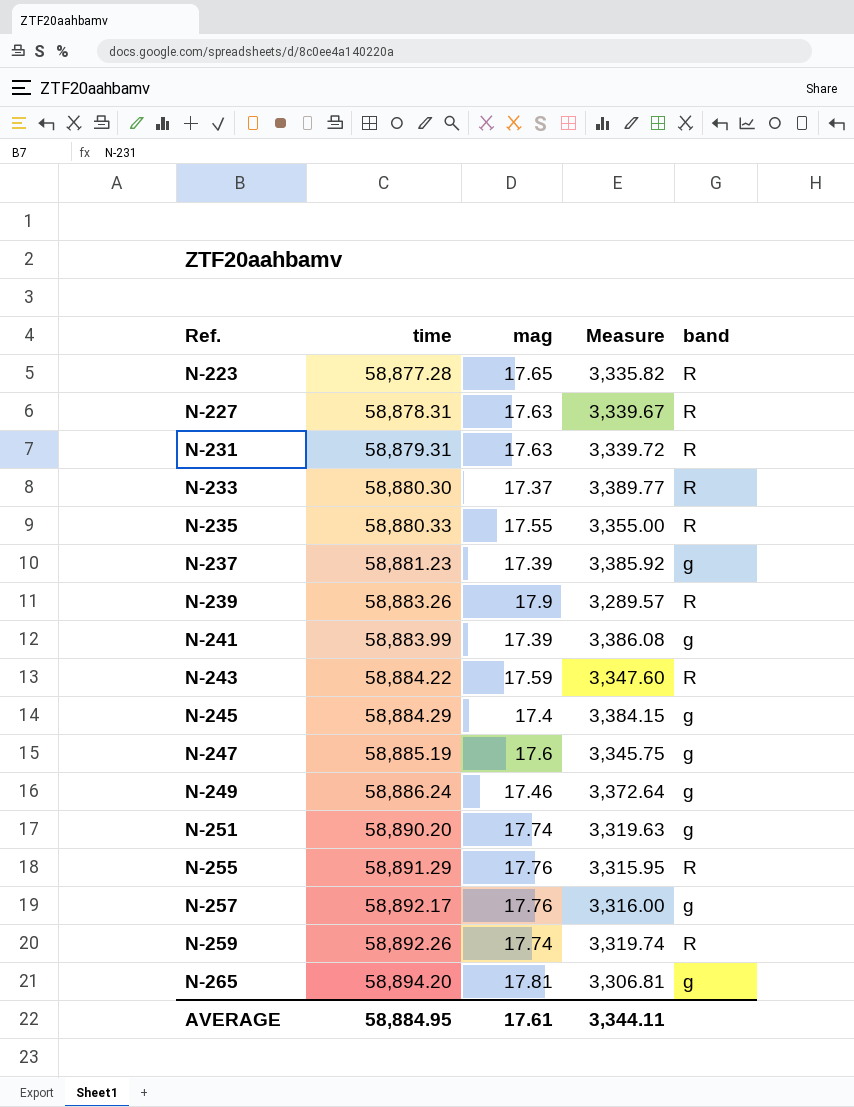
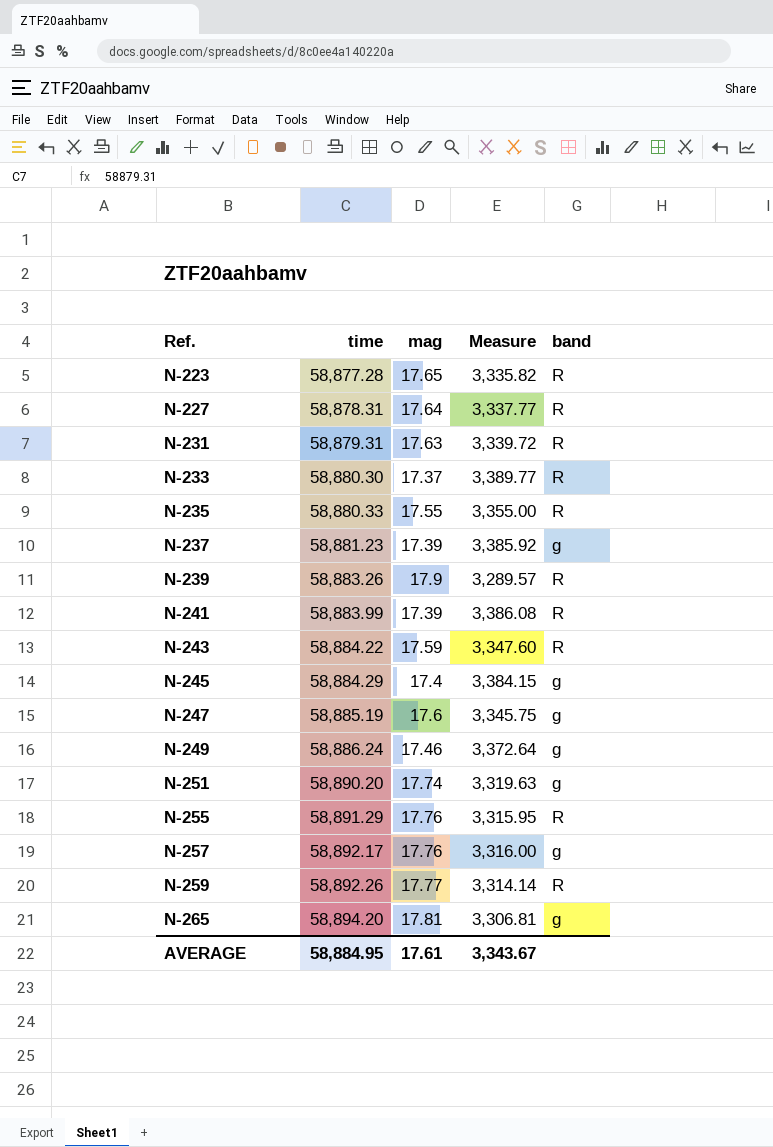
N-227 | mag: 17.63 -> 17.64
N-227 | Measure: 3,339.67 -> 3,337.77
N-241 | band: g -> R
N-259 | mag: 17.74 -> 17.77
N-259 | Measure: 3,319.74 -> 3,314.14
AVERAGE | Measure: 3,344.11 -> 3,343.67

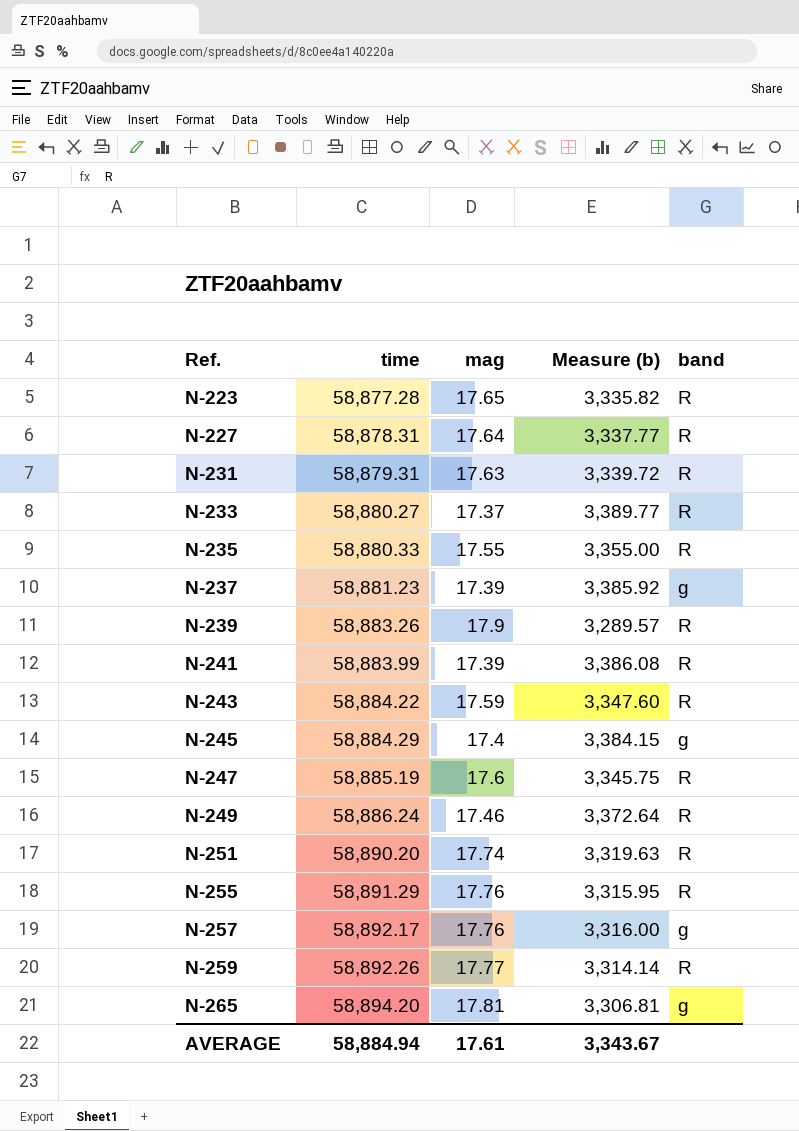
column name: Measure -> Measure (b)
N-233 | time: 58,880.30 -> 58,880.27
N-247 | band: g -> R
N-249 | band: g -> R
N-251 | band: g -> R
AVERAGE | time: 58,884.95 -> 58,884.94

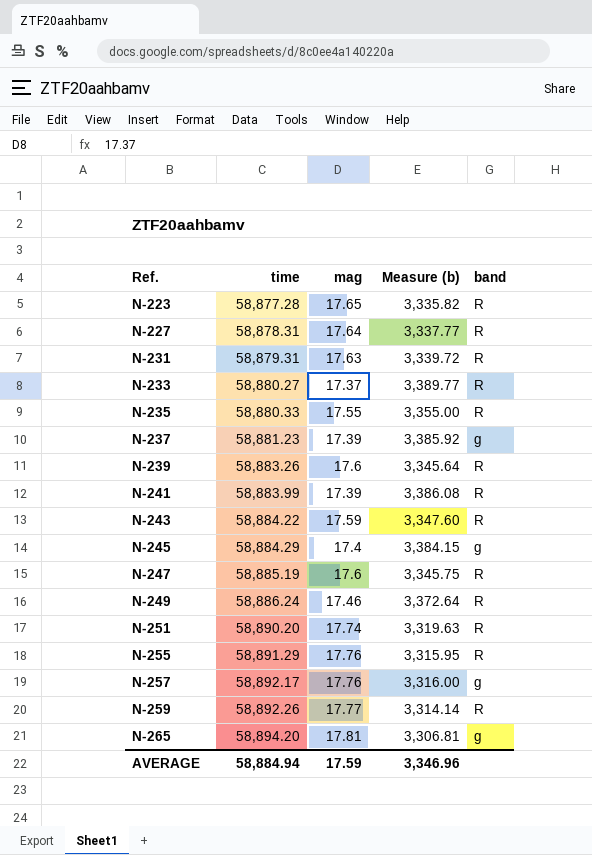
N-239 | mag: 17.9 -> 17.6
N-239 | Measure (b): 3,289.57 -> 3,345.64
AVERAGE | mag: 17.61 -> 17.59
AVERAGE | Measure (b): 3,343.67 -> 3,346.96

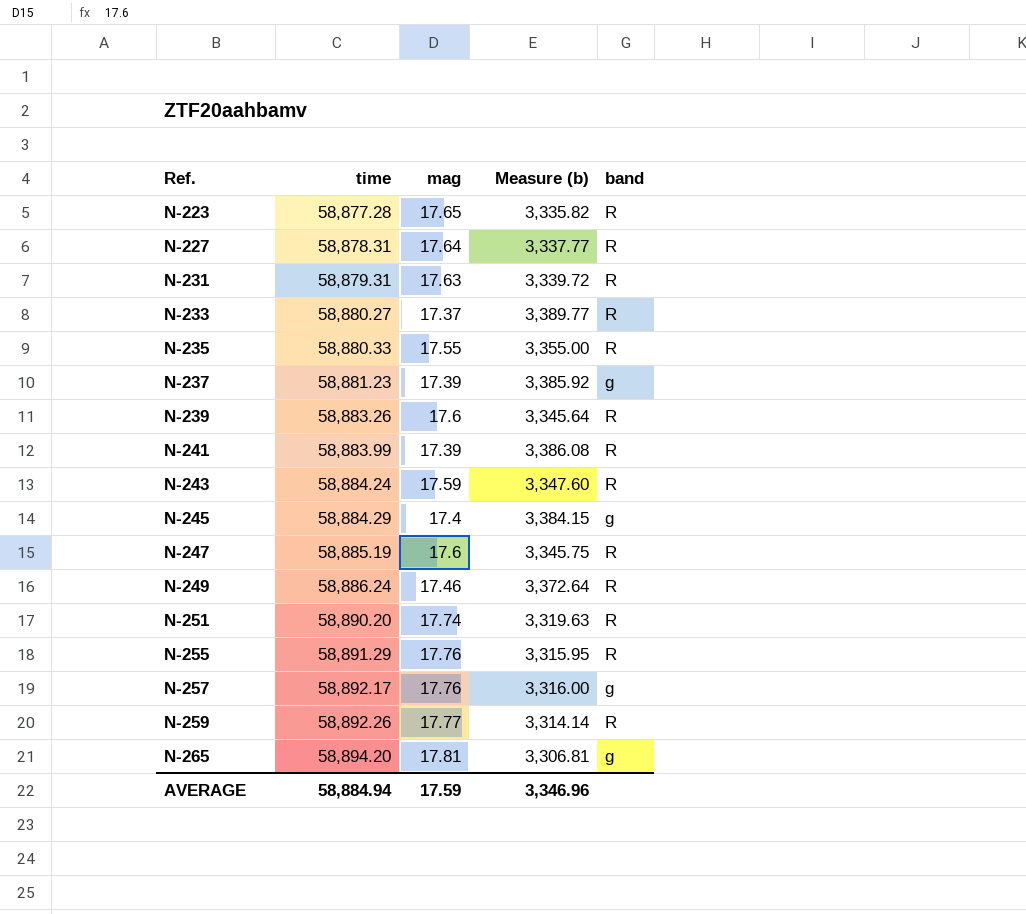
N-243 | time: 58,884.22 -> 58,884.24

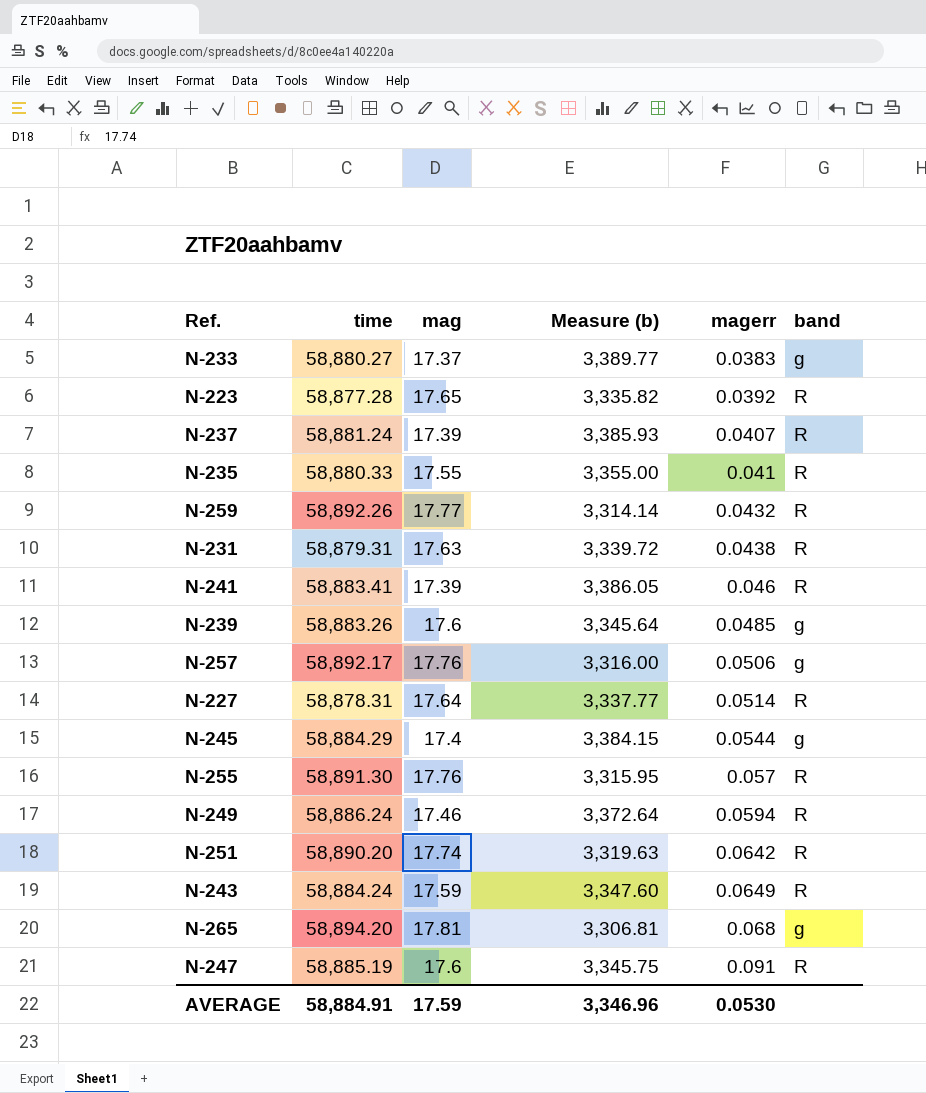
row order: Ref. ascending -> magerr ascending
column magerr | position: none -> 5
N-233 | band: R -> g
N-237 | time: 58,881.23 -> 58,881.24
N-237 | Measure (b): 3,385.92 -> 3,385.93
N-237 | band: g -> R
N-241 | time: 58,883.99 -> 58,883.41
N-241 | Measure (b): 3,386.08 -> 3,386.05
N-239 | band: R -> g
N-255 | time: 58,891.29 -> 58,891.30
AVERAGE | time: 58,884.94 -> 58,884.91

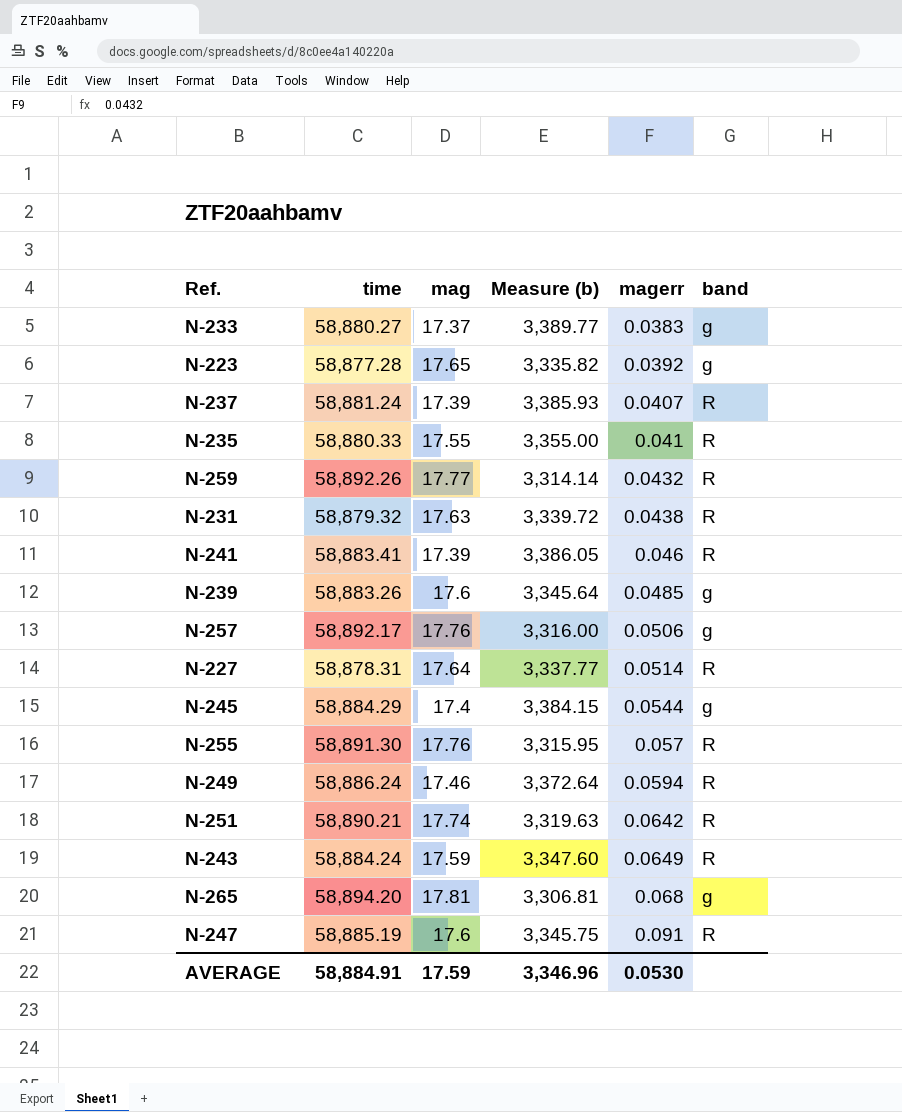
N-223 | band: R -> g
N-231 | time: 58,879.31 -> 58,879.32
N-251 | time: 58,890.20 -> 58,890.21

